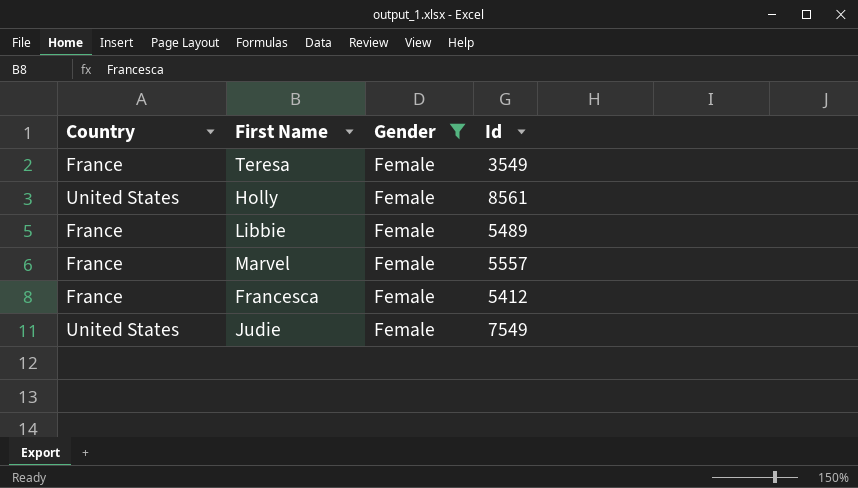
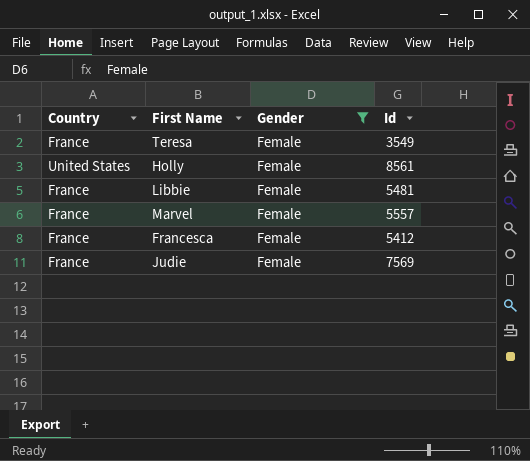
Libbie | Id: 5489 -> 5481
Judie | Country: United States -> France
Judie | Id: 7549 -> 7569

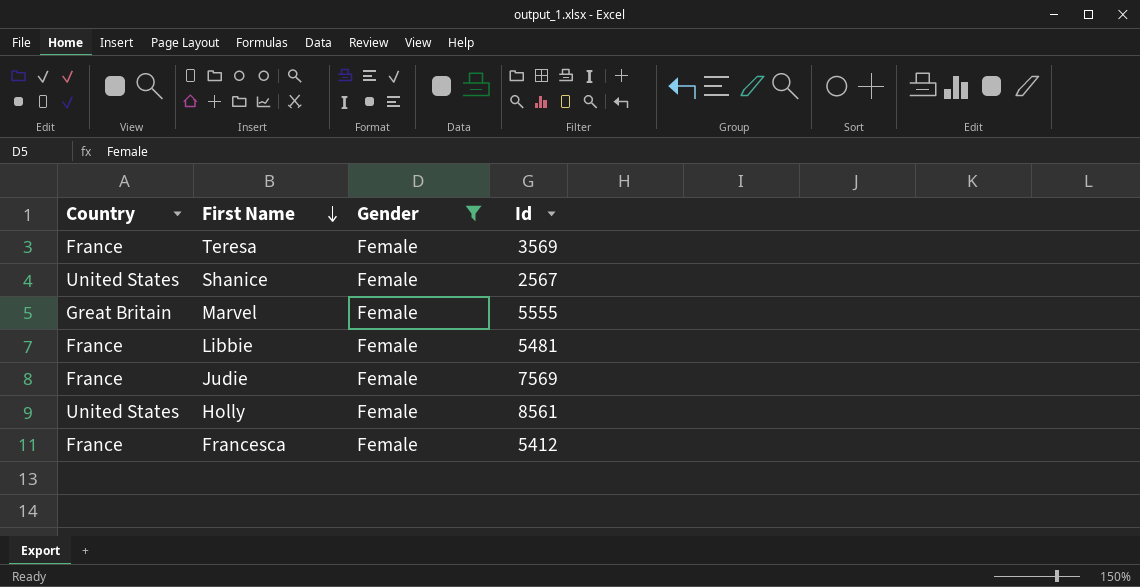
row order: none -> First Name descending
Teresa | Id: 3549 -> 3569
row Shanice: none -> United States | Female | 2567
Marvel | Country: France -> Great Britain
Marvel | Id: 5557 -> 5555

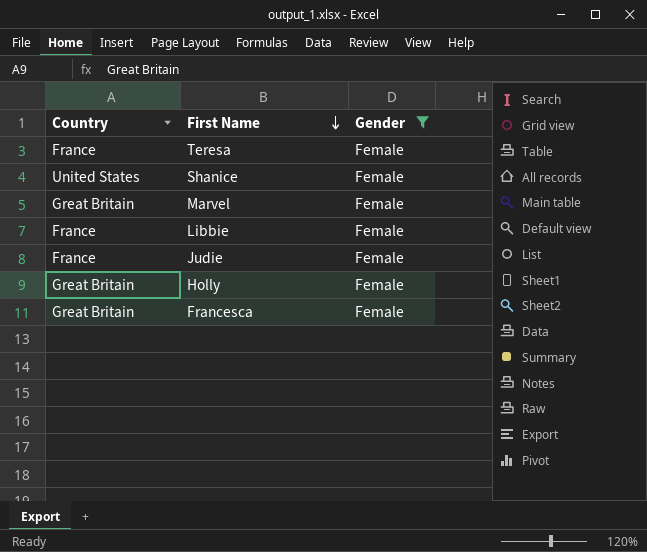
column Id | position: 4 -> none
Holly | Country: United States -> Great Britain
Francesca | Country: France -> Great Britain

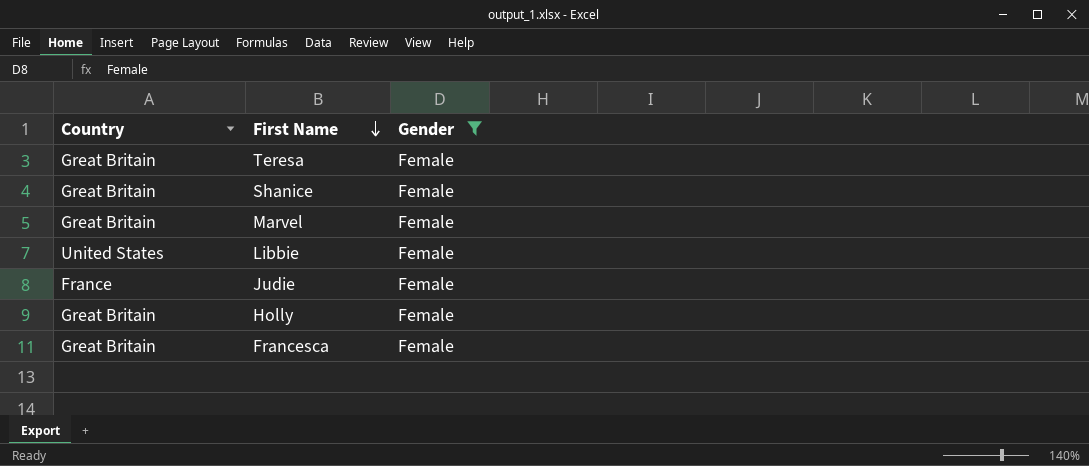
Teresa | Country: France -> Great Britain
Shanice | Country: United States -> Great Britain
Libbie | Country: France -> United States

